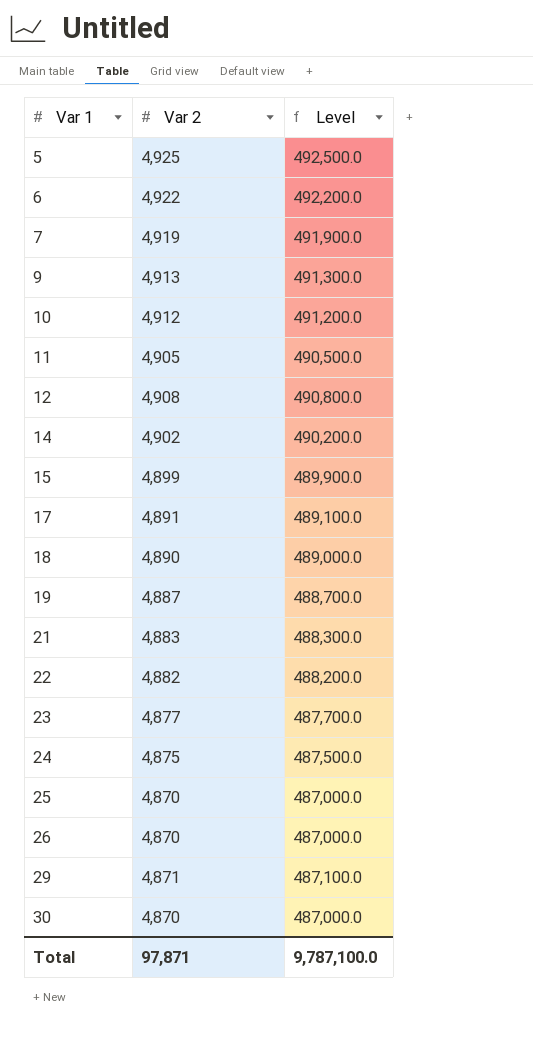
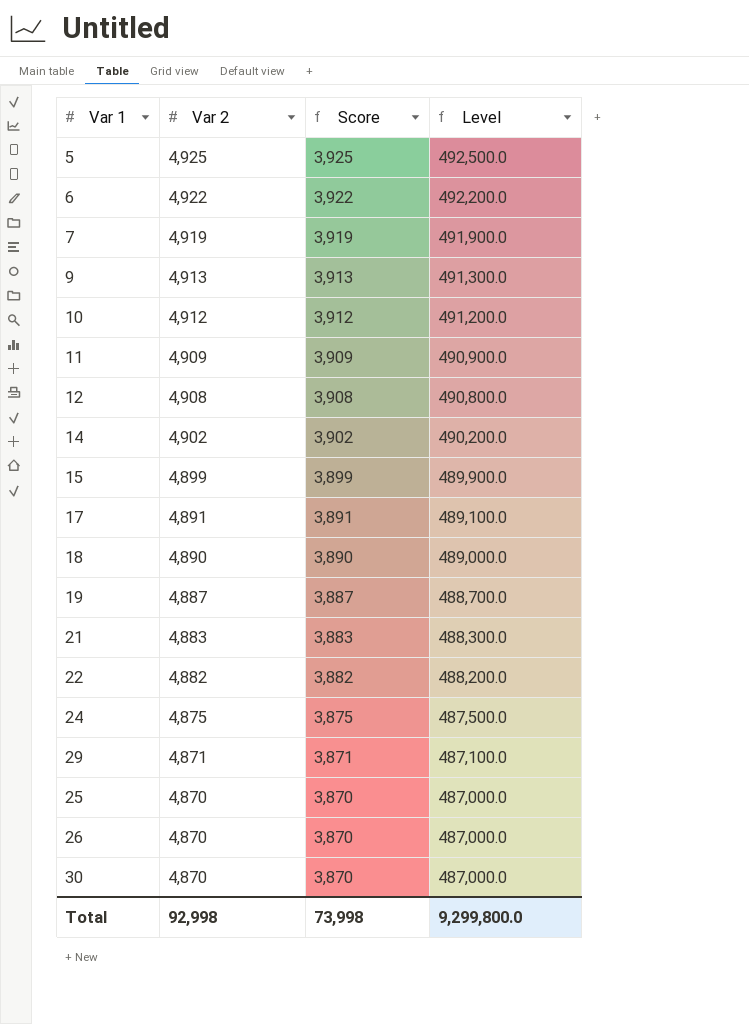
row order: Var 1 ascending -> Var 2 descending
column Score | formula: none -> [Var 2] - 1000
row 23: 4,877 | 487,700.0 -> none
11 | Var 2: 4,905 -> 4,909
11 | Level: 490,500.0 -> 490,900.0
Total | Var 2: 97,871 -> 92,998
Total | Level: 9,787,100.0 -> 9,299,800.0

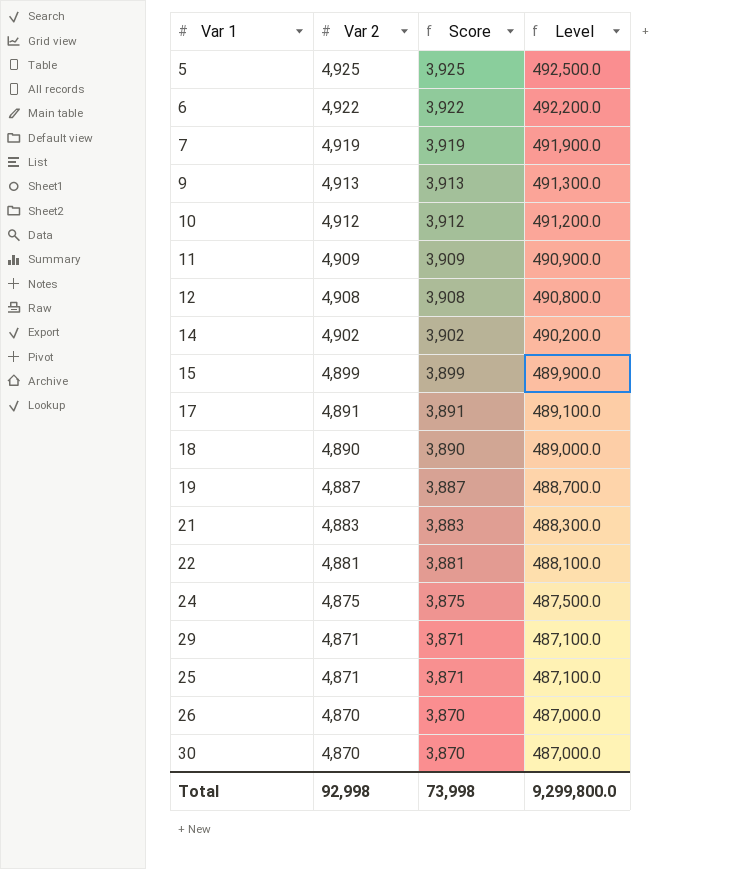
22 | Var 2: 4,882 -> 4,881
22 | Score: 3,882 -> 3,881
22 | Level: 488,200.0 -> 488,100.0
25 | Var 2: 4,870 -> 4,871
25 | Score: 3,870 -> 3,871
25 | Level: 487,000.0 -> 487,100.0

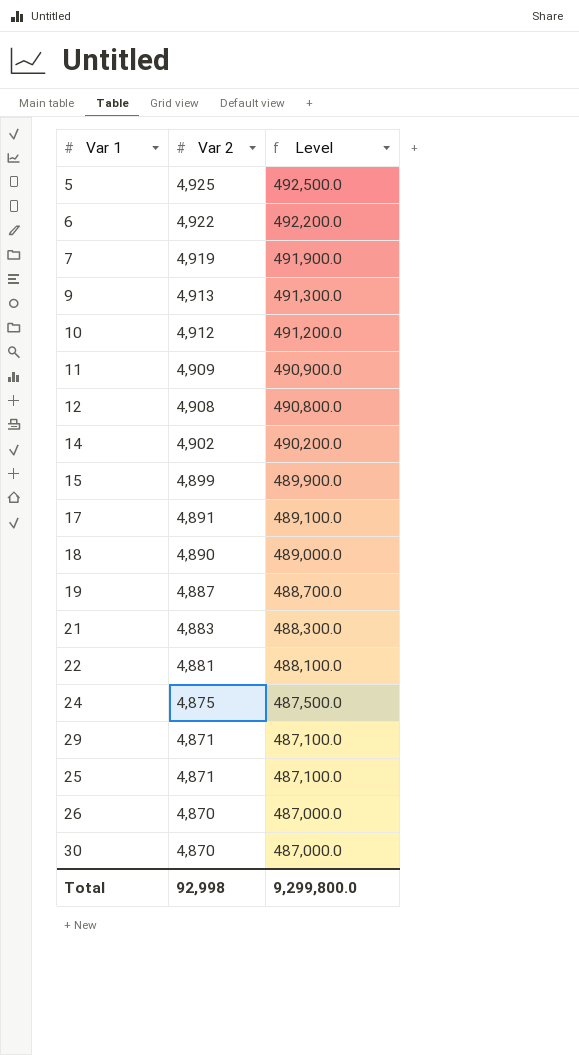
column Score | formula: [Var 2] - 1000 -> none

